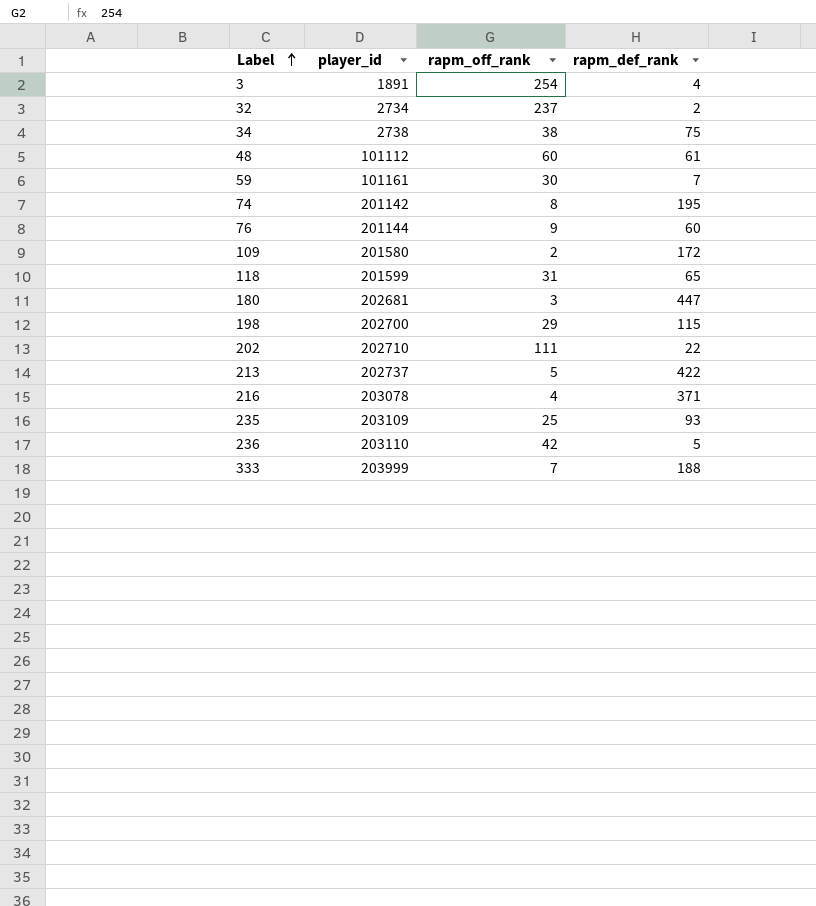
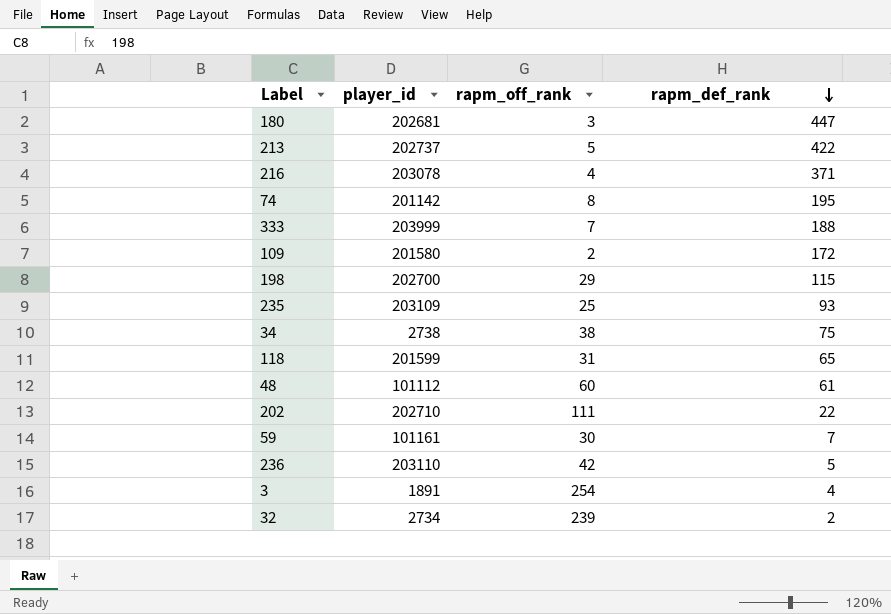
row order: Label ascending -> rapm_def_rank descending
row 76: 201144 | 9 | 60 -> none
32 | rapm_off_rank: 237 -> 239

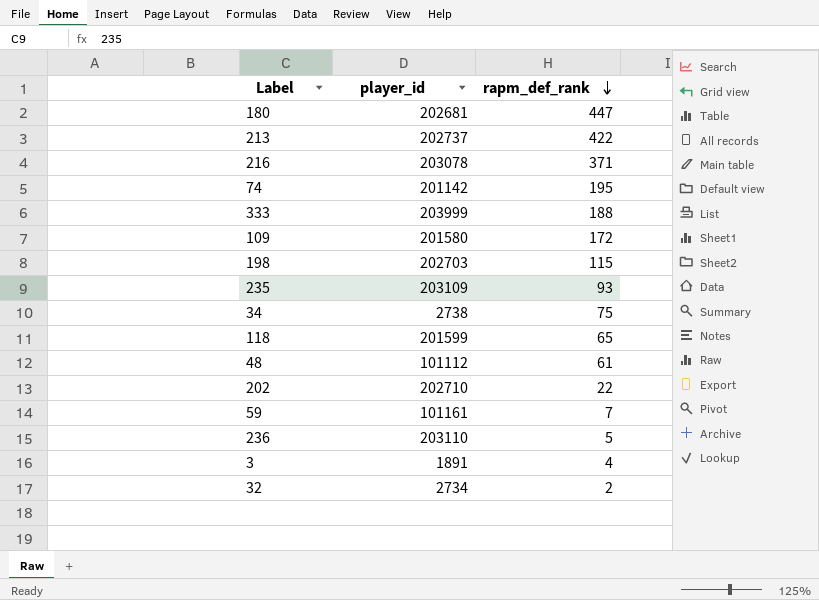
column rapm_off_rank | position: 3 -> none
198 | player_id: 202700 -> 202703

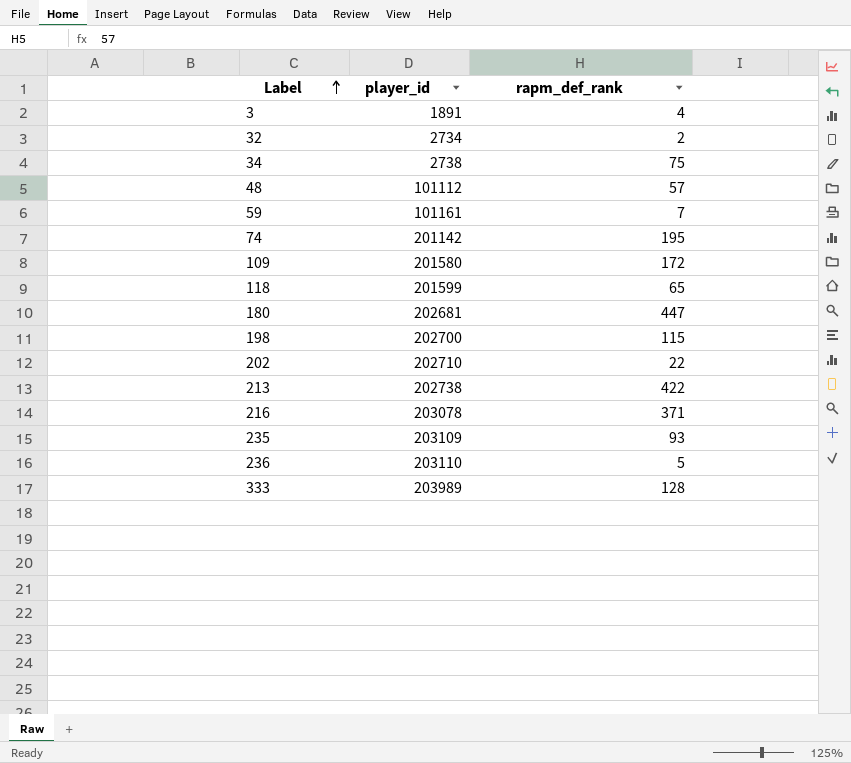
row order: rapm_def_rank descending -> Label ascending
48 | rapm_def_rank: 61 -> 57
198 | player_id: 202703 -> 202700
213 | player_id: 202737 -> 202738
333 | player_id: 203999 -> 203989
333 | rapm_def_rank: 188 -> 128

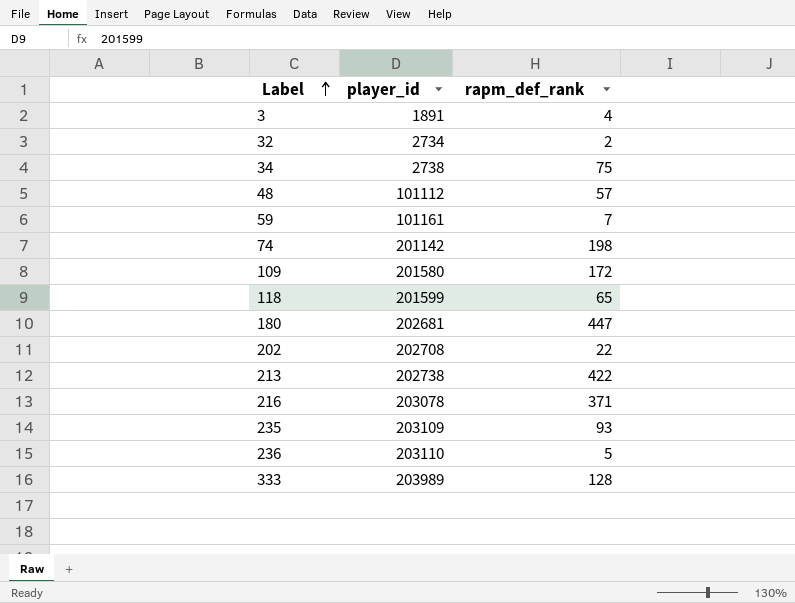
row 198: 202700 | 115 -> none
74 | rapm_def_rank: 195 -> 198
202 | player_id: 202710 -> 202708

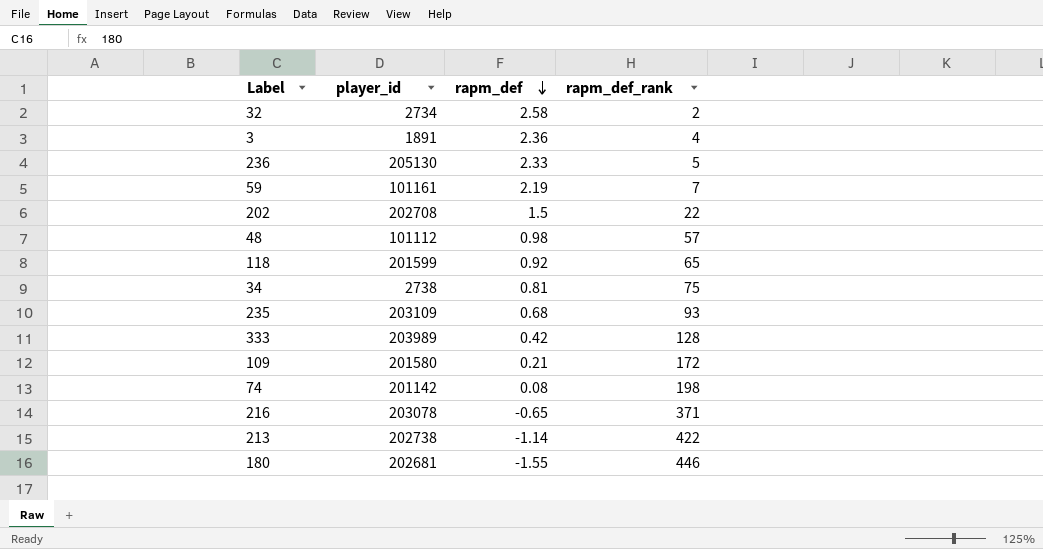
row order: Label ascending -> rapm_def descending
column rapm_def | position: none -> 3
236 | player_id: 203110 -> 205130
180 | rapm_def_rank: 447 -> 446

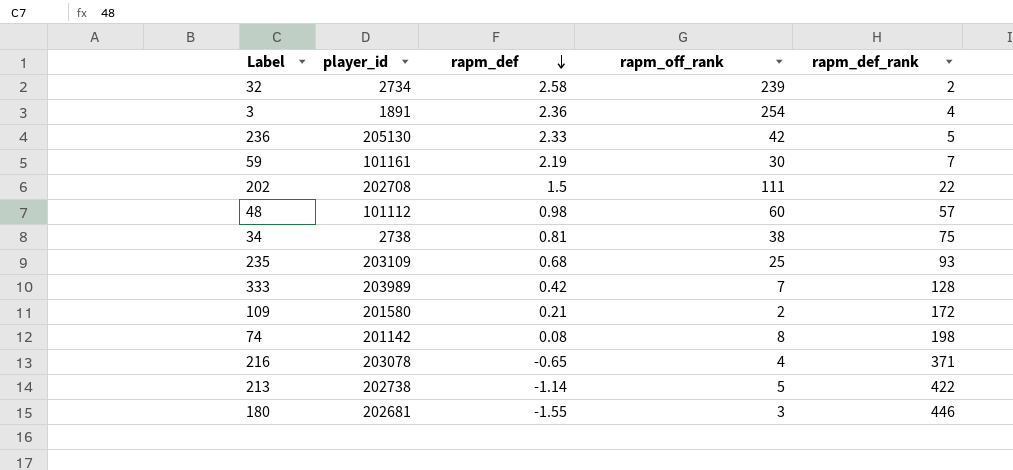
column rapm_off_rank | position: none -> 4
row 118: 201599 | 0.92 | 65 -> none

